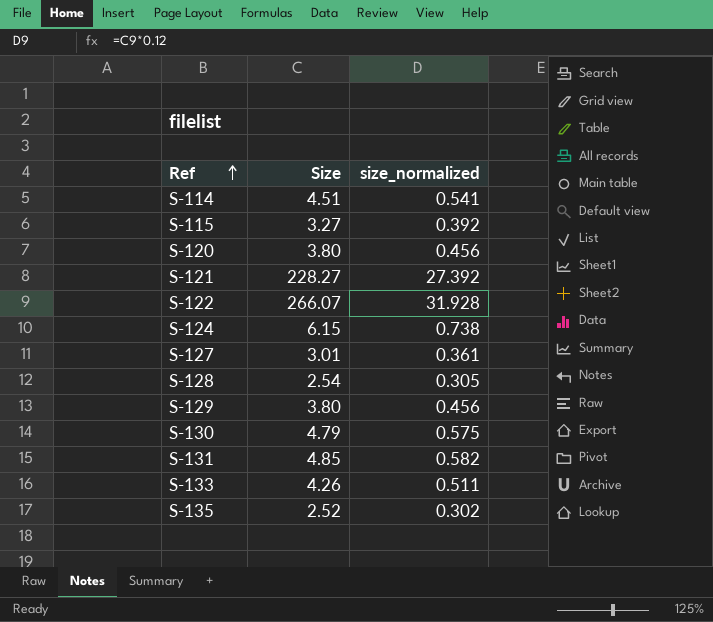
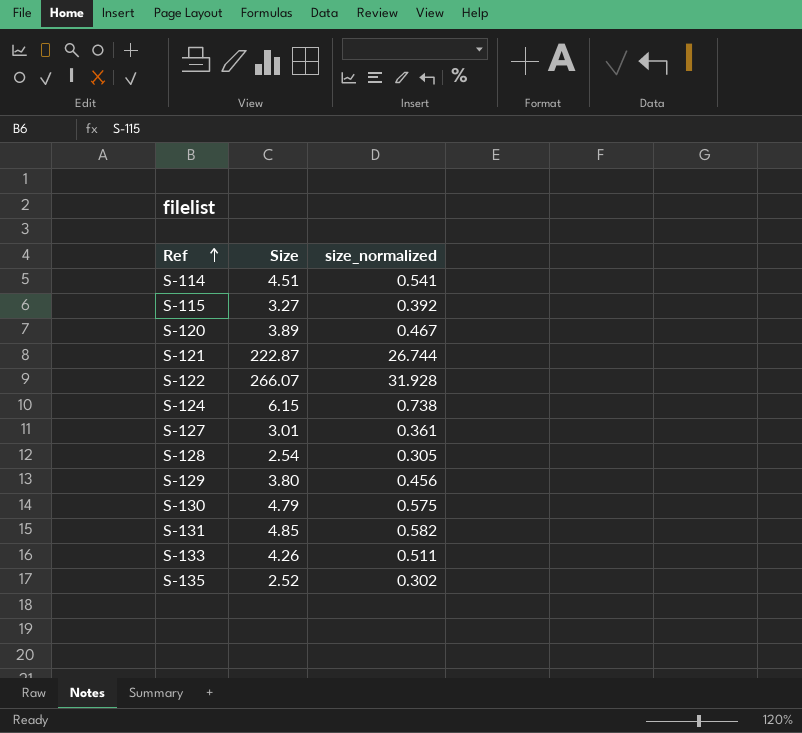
S-120 | Size: 3.80 -> 3.89
S-120 | size_normalized: 0.456 -> 0.467
S-121 | Size: 228.27 -> 222.87
S-121 | size_normalized: 27.392 -> 26.744

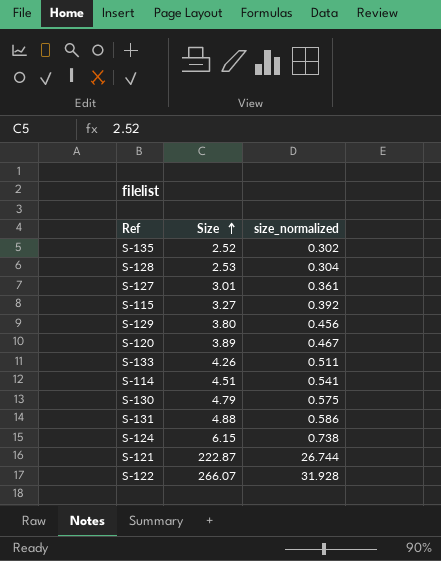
row order: Ref ascending -> Size ascending
S-128 | Size: 2.54 -> 2.53
S-128 | size_normalized: 0.305 -> 0.304
S-131 | Size: 4.85 -> 4.88
S-131 | size_normalized: 0.582 -> 0.586

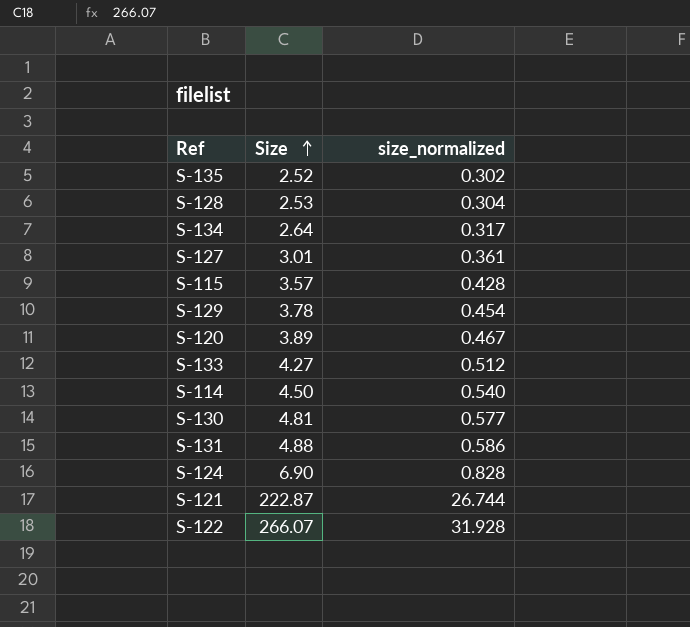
row S-134: none -> 2.64 | 0.317
S-115 | Size: 3.27 -> 3.57
S-115 | size_normalized: 0.392 -> 0.428
S-129 | Size: 3.80 -> 3.78
S-129 | size_normalized: 0.456 -> 0.454
S-133 | Size: 4.26 -> 4.27
S-133 | size_normalized: 0.511 -> 0.512
S-114 | Size: 4.51 -> 4.50
S-114 | size_normalized: 0.541 -> 0.540
S-130 | Size: 4.79 -> 4.81
S-130 | size_normalized: 0.575 -> 0.577
S-124 | Size: 6.15 -> 6.90
S-124 | size_normalized: 0.738 -> 0.828

